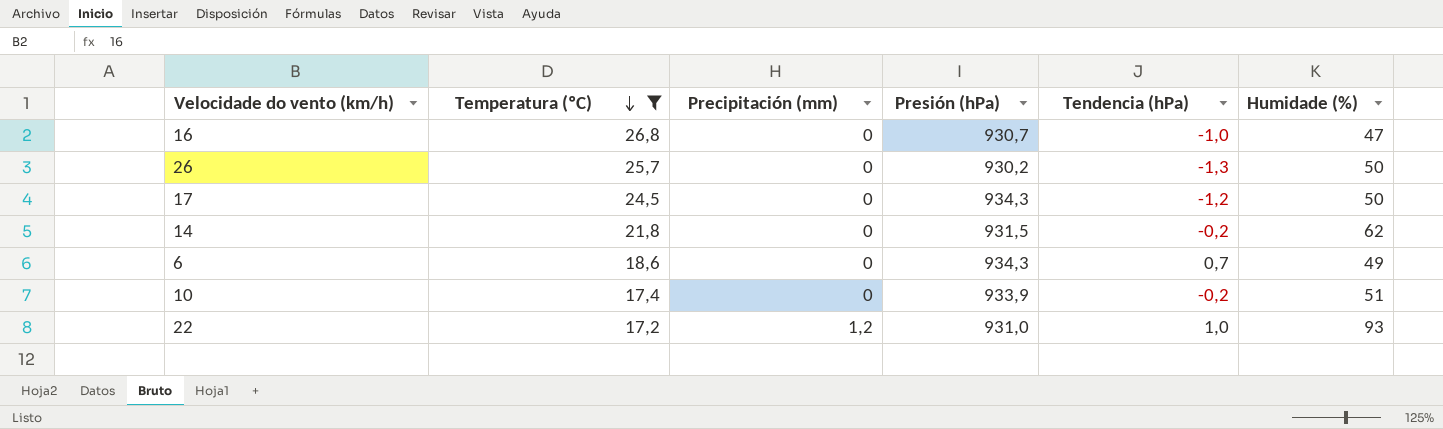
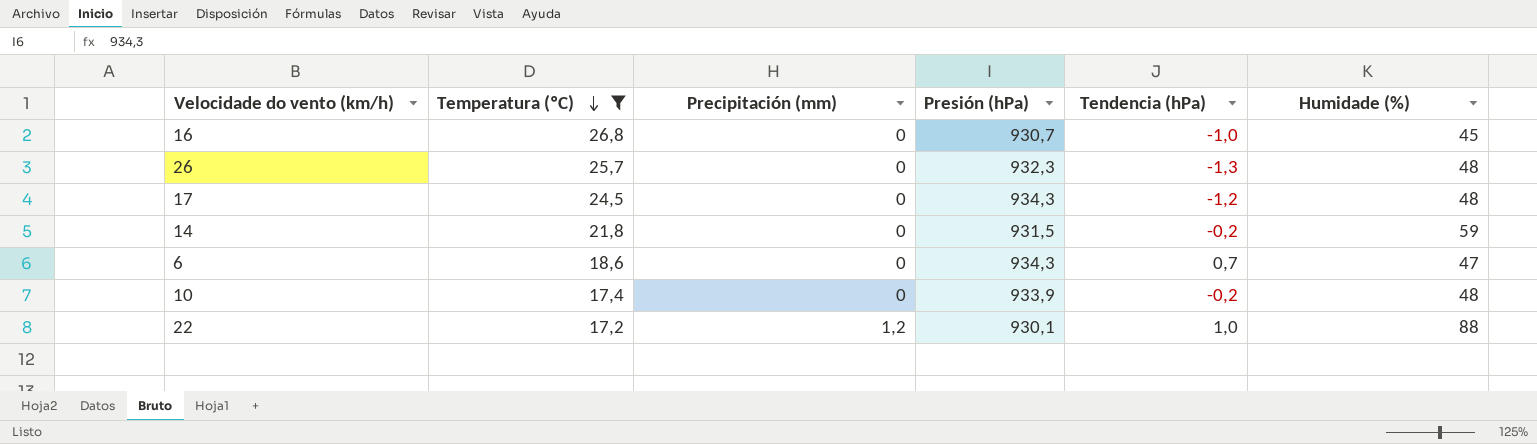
16 | Humidade (%): 47 -> 45
26 | Presión (hPa): 930,2 -> 932,3
26 | Humidade (%): 50 -> 48
17 | Humidade (%): 50 -> 48
14 | Humidade (%): 62 -> 59
6 | Humidade (%): 49 -> 47
10 | Humidade (%): 51 -> 48
22 | Presión (hPa): 931,0 -> 930,1
22 | Humidade (%): 93 -> 88

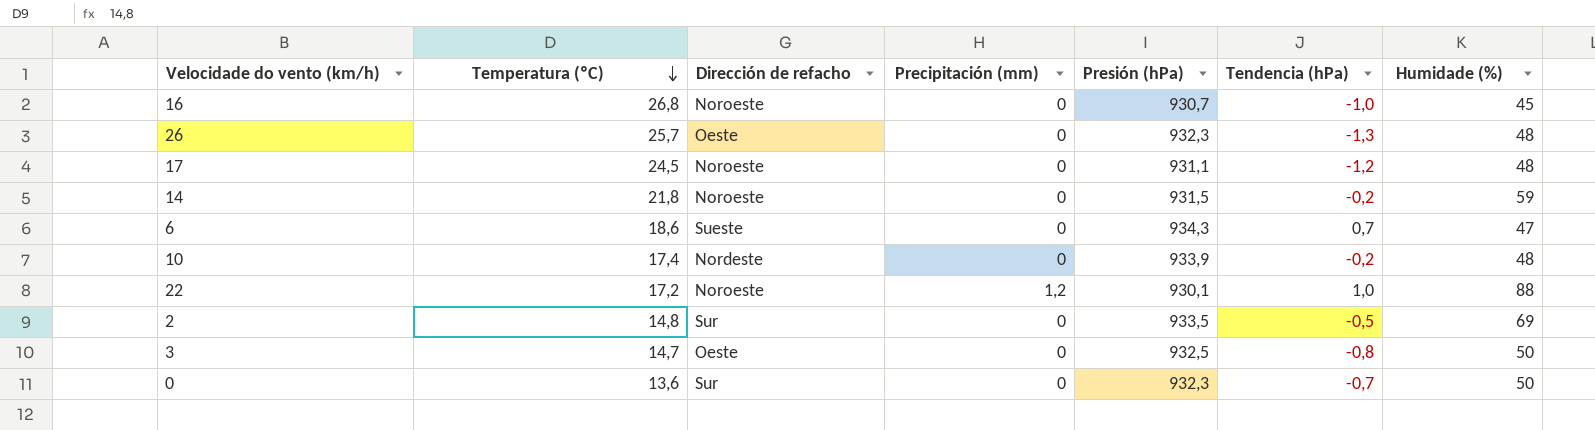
filter: Temperatura (ºC) >= 17,2 -> none
column Dirección de refacho | position: none -> 3
17 | Presión (hPa): 934,3 -> 931,1

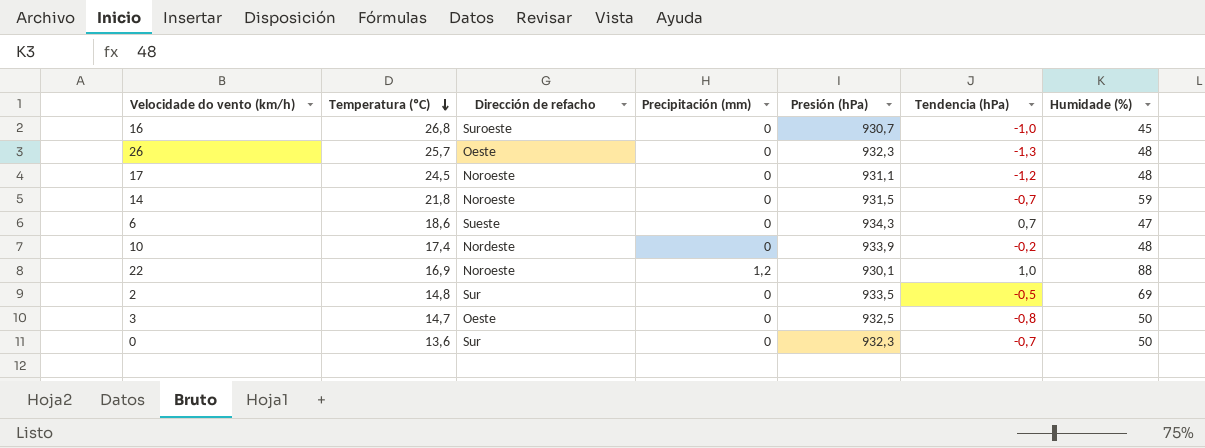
16 | Dirección de refacho: Noroeste -> Suroeste
14 | Tendencia (hPa): -0,2 -> -0,7
22 | Temperatura (ºC): 17,2 -> 16,9

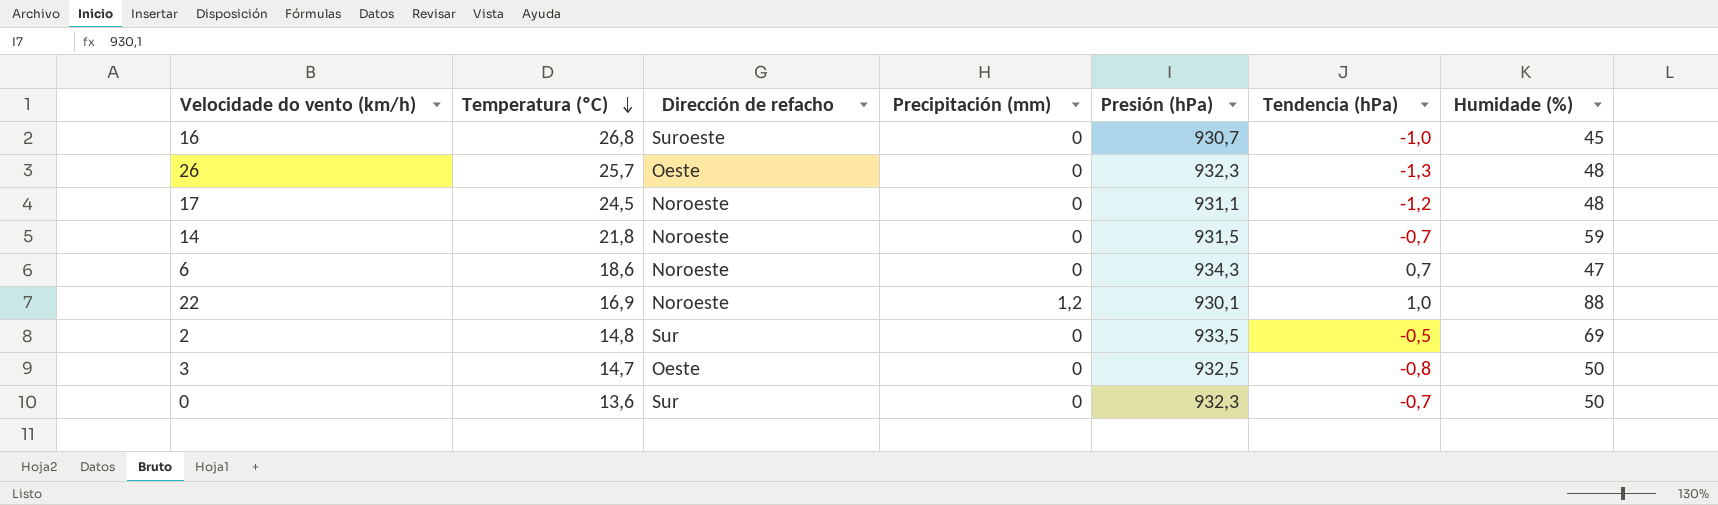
row 10: 17,4 | Nordeste | 0 | 933,9 | -0,2 | 48 -> none
6 | Dirección de refacho: Sueste -> Noroeste

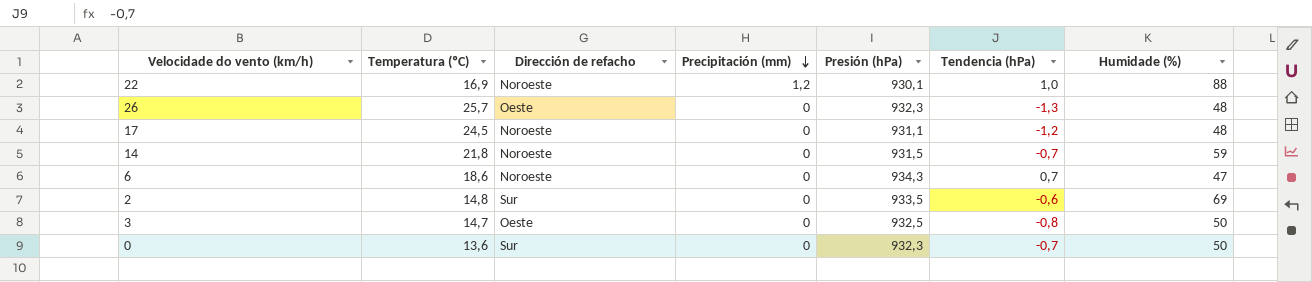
row order: Temperatura (ºC) descending -> Precipitación (mm) descending
row 16: 26,8 | Suroeste | 0 | 930,7 | -1,0 | 45 -> none
2 | Tendencia (hPa): -0,5 -> -0,6

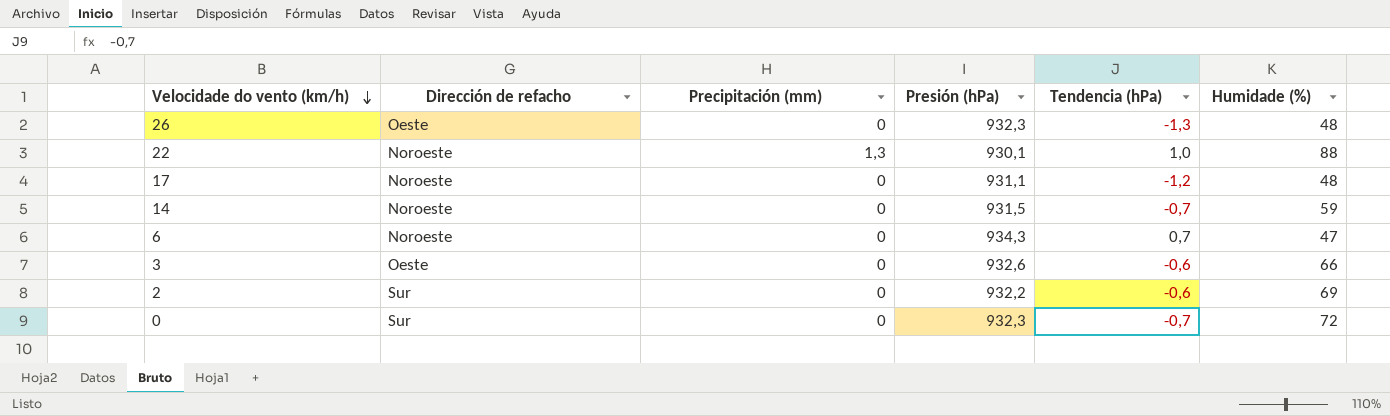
row order: Precipitación (mm) descending -> Velocidade do vento (km/h) descending
column Temperatura (ºC) | position: 2 -> none
22 | Precipitación (mm): 1,2 -> 1,3
3 | Presión (hPa): 932,5 -> 932,6
3 | Tendencia (hPa): -0,8 -> -0,6
3 | Humidade (%): 50 -> 66
2 | Presión (hPa): 933,5 -> 932,2
0 | Humidade (%): 50 -> 72

